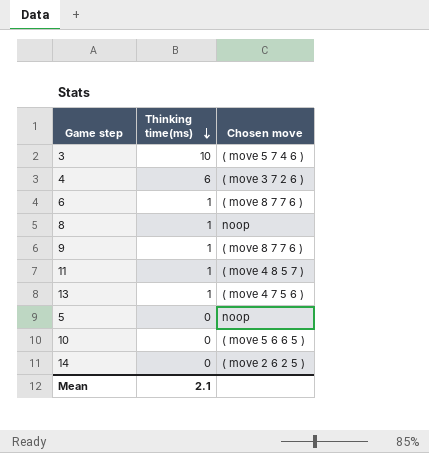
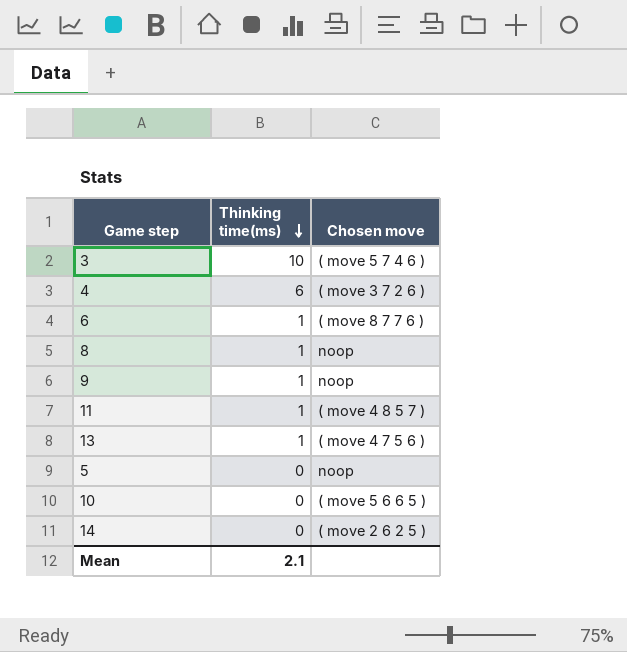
9 | Chosen move: ( move 8 7 7 6 ) -> noop

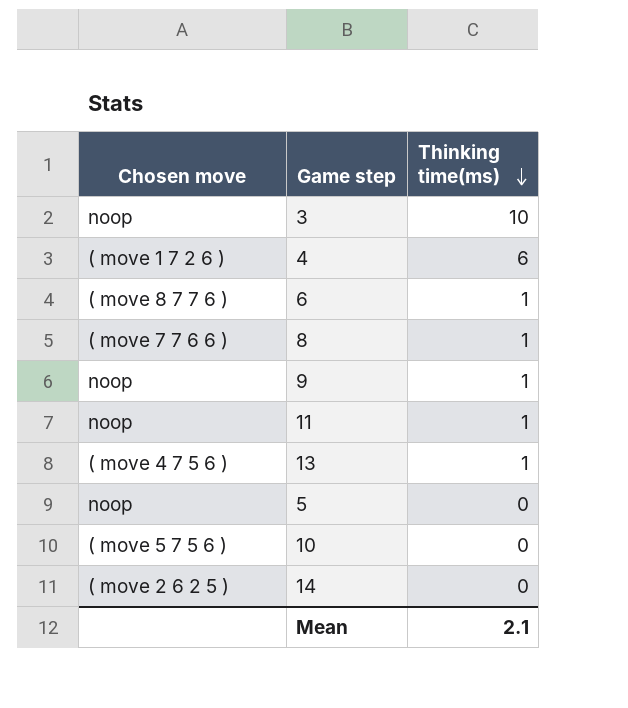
column Chosen move | position: 3 -> 1
3 | Chosen move: ( move 5 7 4 6 ) -> noop
4 | Chosen move: ( move 3 7 2 6 ) -> ( move 1 7 2 6 )
8 | Chosen move: noop -> ( move 7 7 6 6 )
11 | Chosen move: ( move 4 8 5 7 ) -> noop
10 | Chosen move: ( move 5 6 6 5 ) -> ( move 5 7 5 6 )

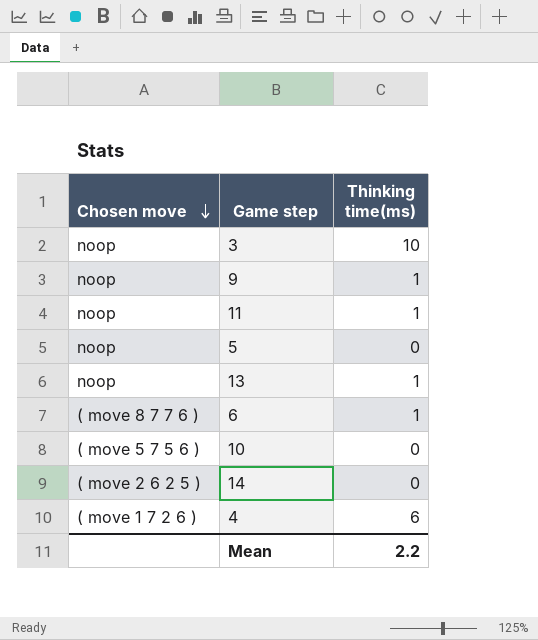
row order: Thinking time(ms) descending -> Chosen move descending
row 8: ( move 7 7 6 6 ) | 1 -> none
13 | Chosen move: ( move 4 7 5 6 ) -> noop
Mean | Thinking time(ms): 2.1 -> 2.2

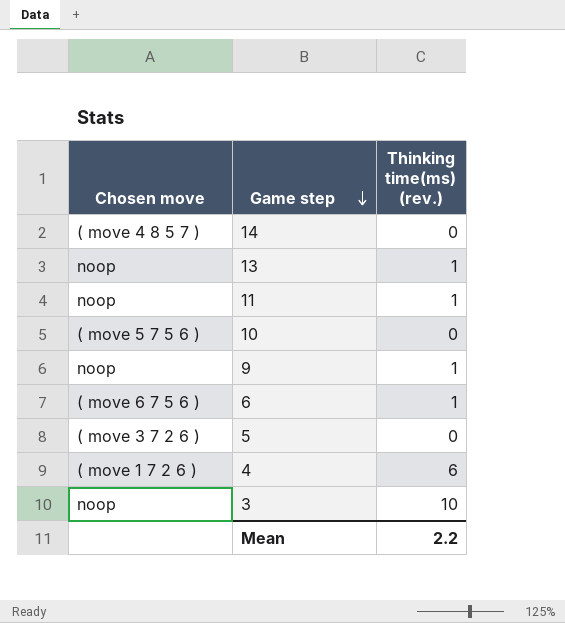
row order: Chosen move descending -> Game step descending
column name: Thinking time(ms) -> Thinking time(ms) (rev.)
14 | Chosen move: ( move 2 6 2 5 ) -> ( move 4 8 5 7 )
6 | Chosen move: ( move 8 7 7 6 ) -> ( move 6 7 5 6 )
5 | Chosen move: noop -> ( move 3 7 2 6 )

